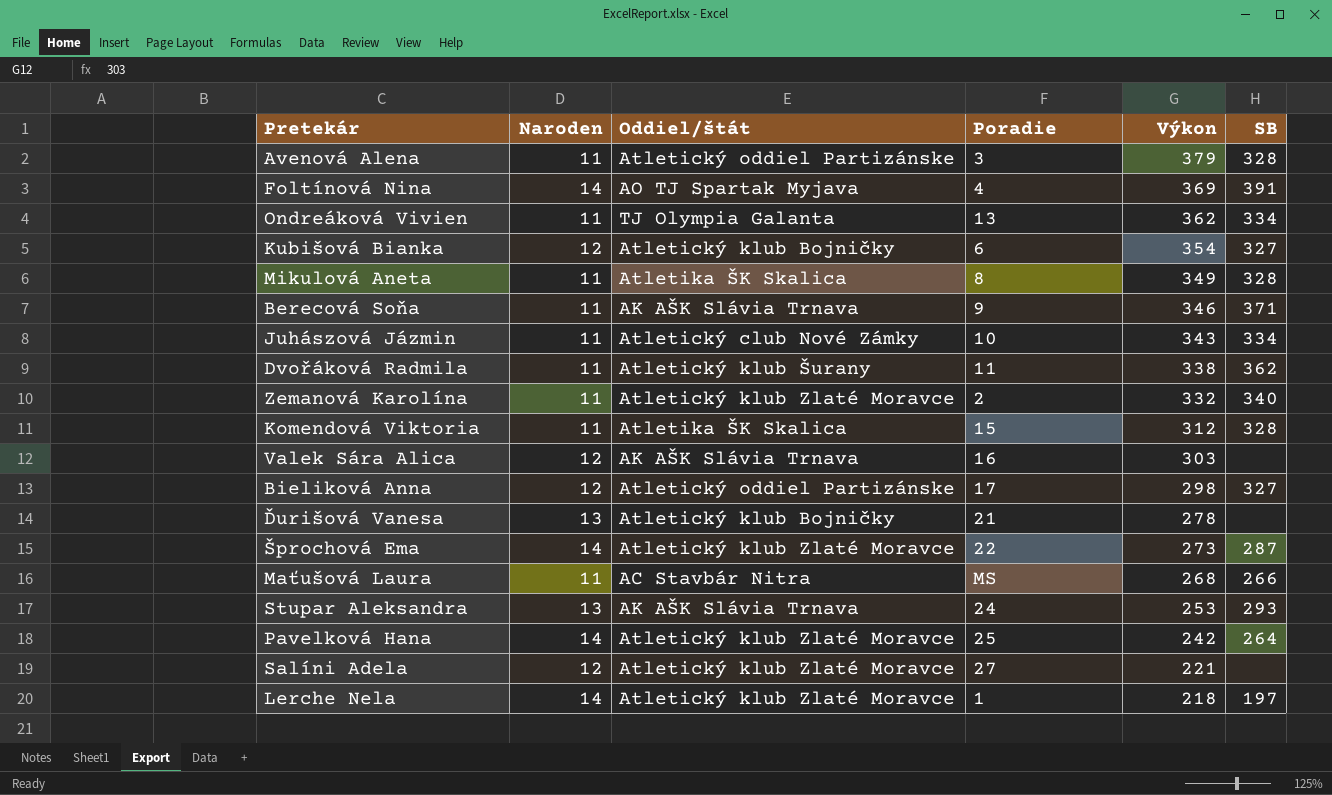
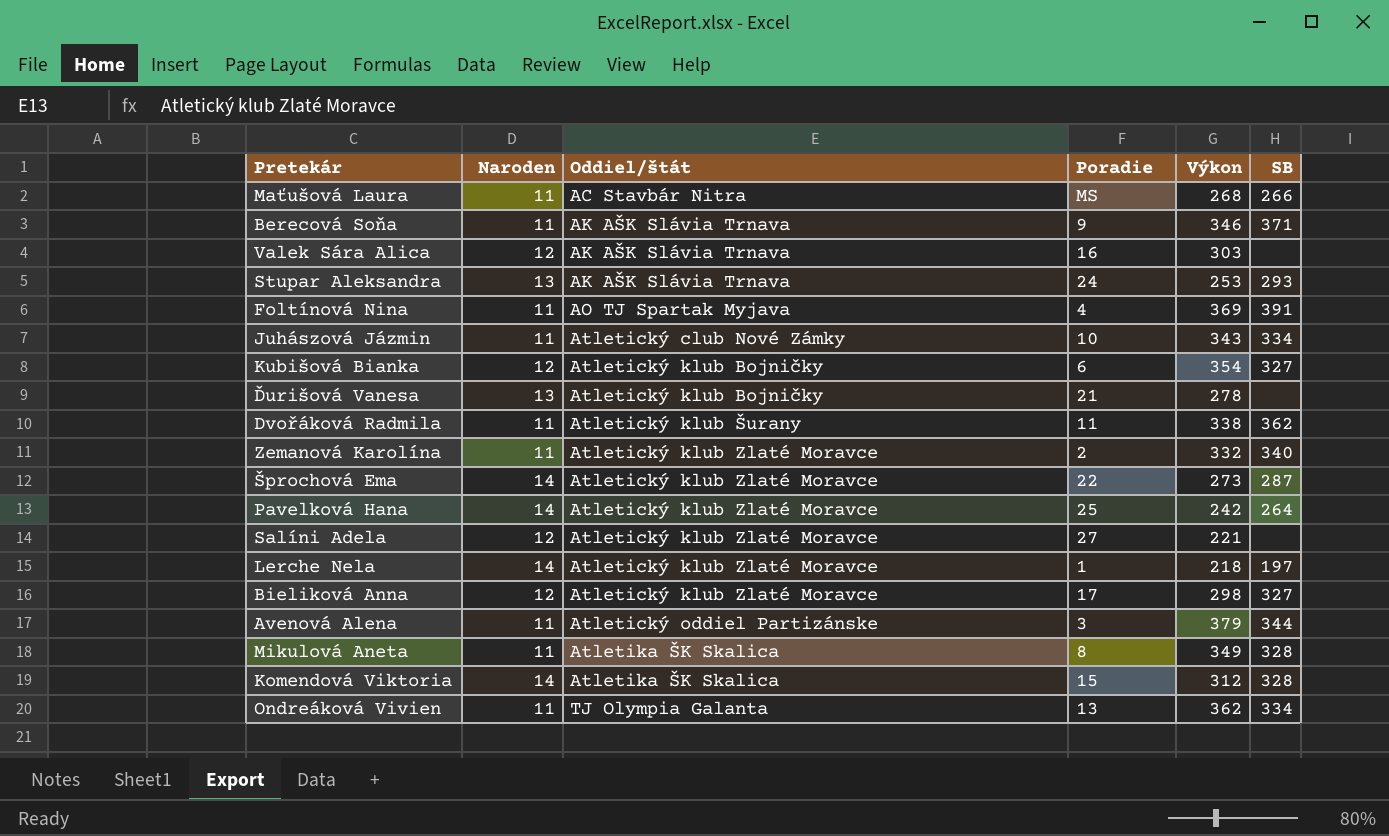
row order: Výkon descending -> Oddiel/štát ascending
Foltínová Nina | Naroden: 14 -> 11
Bieliková Anna | Oddiel/štát: Atletický oddiel Partizánske -> Atletický klub Zlaté Moravce
Avenová Alena | SB: 328 -> 344
Komendová Viktoria | Naroden: 11 -> 14

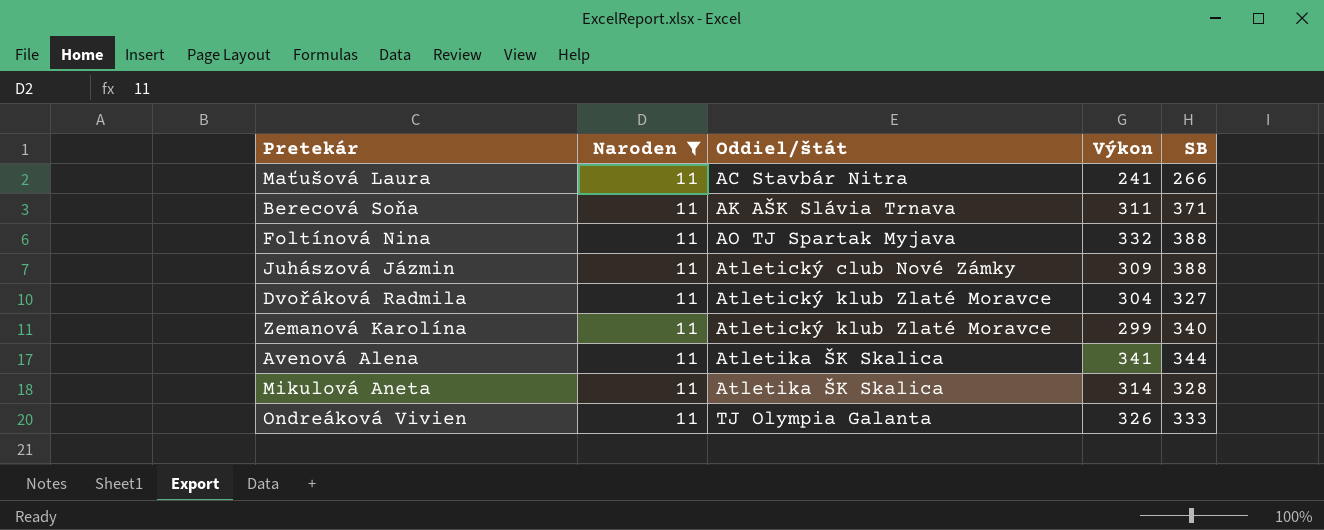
filter: none -> Naroden = 11
column Poradie | position: 4 -> none
Maťušová Laura | Výkon: 268 -> 241
Berecová Soňa | Výkon: 346 -> 311
Foltínová Nina | Výkon: 369 -> 332
Foltínová Nina | SB: 391 -> 388
Juhászová Jázmin | Výkon: 343 -> 309
Juhászová Jázmin | SB: 334 -> 388
Dvořáková Radmila | Oddiel/štát: Atletický klub Šurany -> Atletický klub Zlaté Moravce
Dvořáková Radmila | Výkon: 338 -> 304
Dvořáková Radmila | SB: 362 -> 327
Zemanová Karolína | Výkon: 332 -> 299
Avenová Alena | Oddiel/štát: Atletický oddiel Partizánske -> Atletika ŠK Skalica
Avenová Alena | Výkon: 379 -> 341
Mikulová Aneta | Výkon: 349 -> 314
Ondreáková Vivien | Výkon: 362 -> 326
Ondreáková Vivien | SB: 334 -> 333

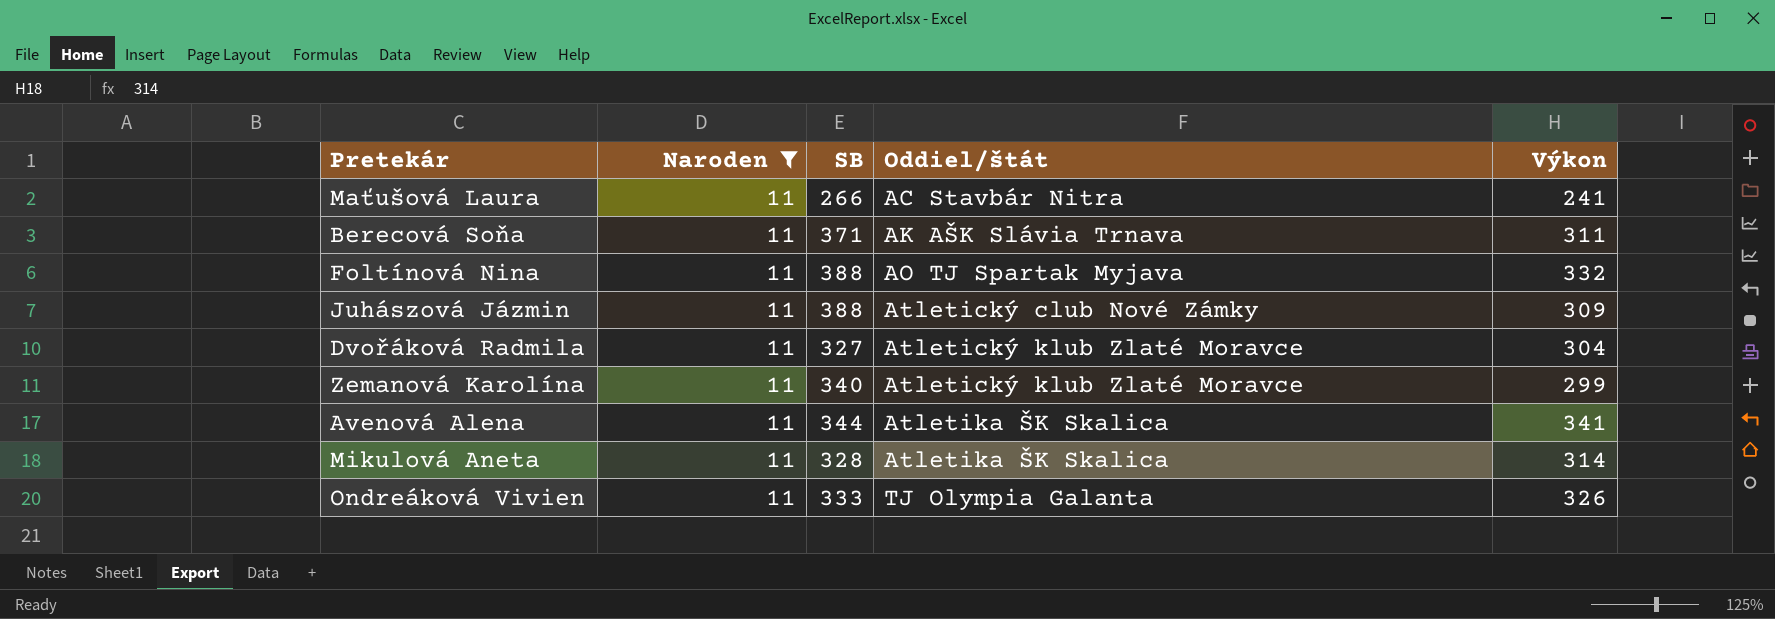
column SB | position: 5 -> 3

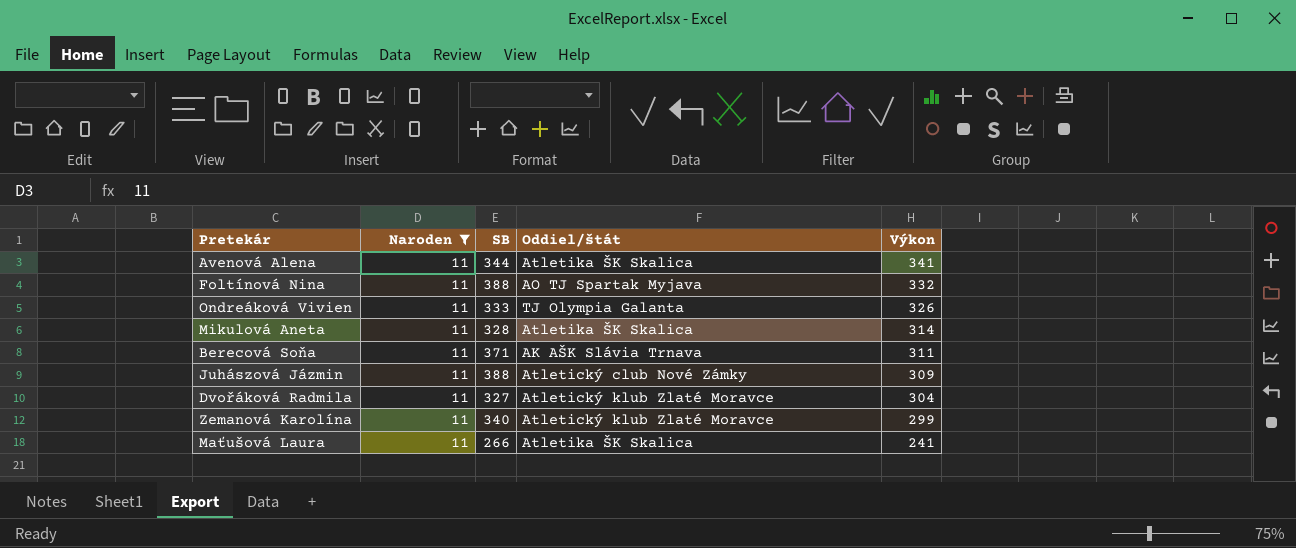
row order: Oddiel/štát ascending -> Výkon descending
Maťušová Laura | Oddiel/štát: AC Stavbár Nitra -> Atletika ŠK Skalica

